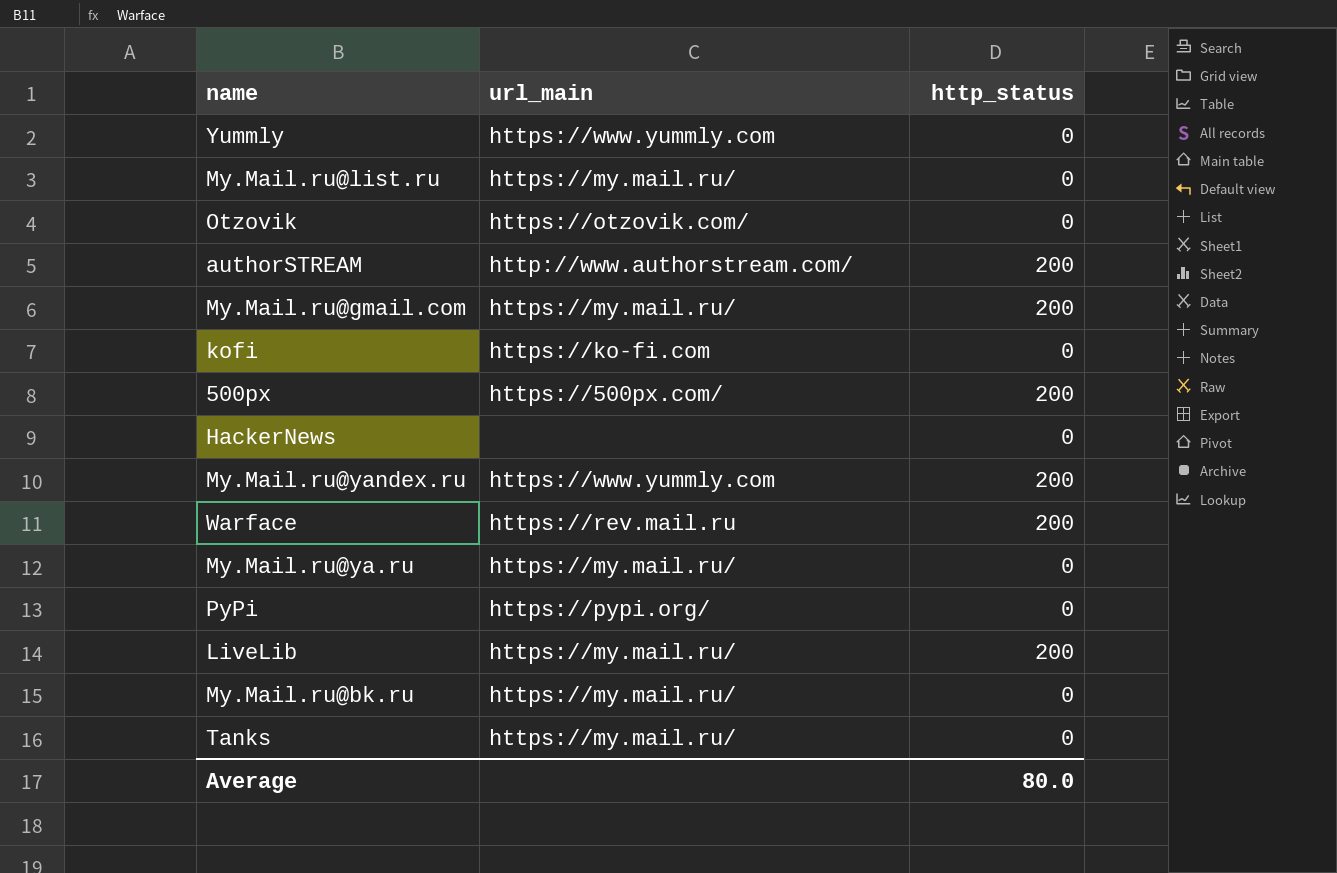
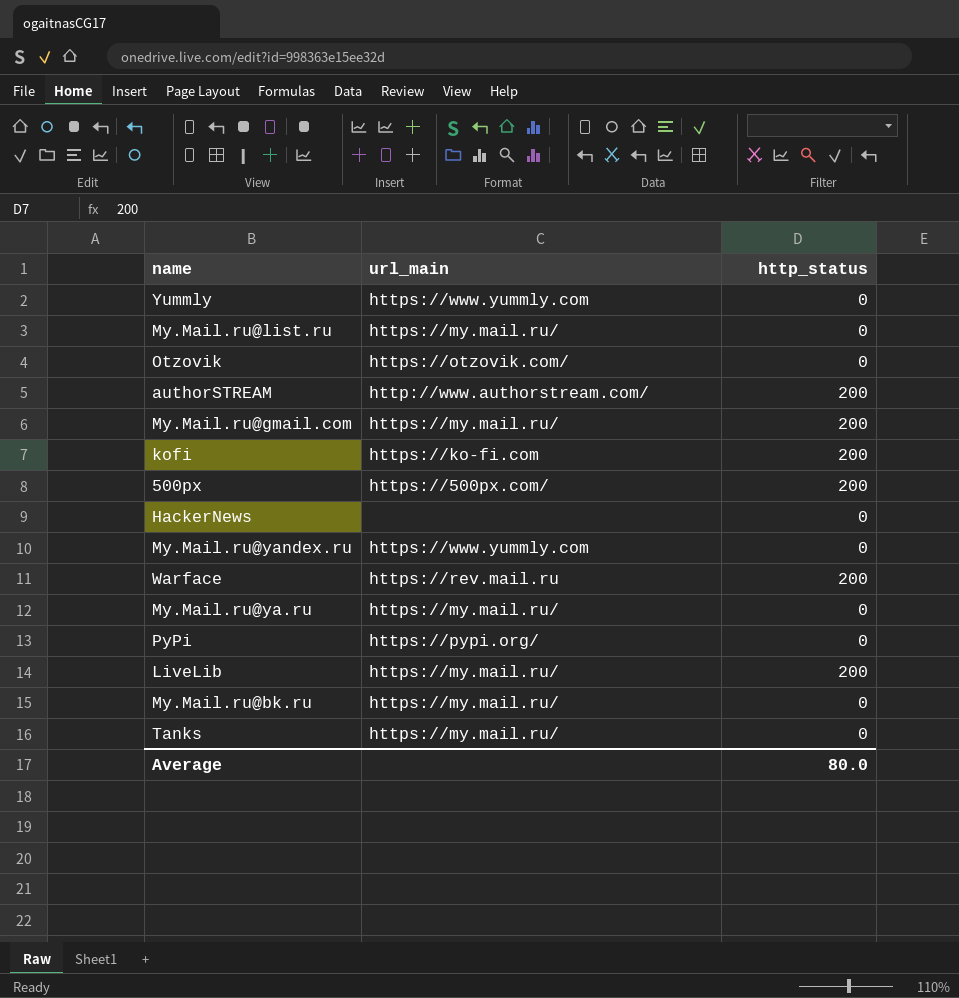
kofi | http_status: 0 -> 200
My.Mail.ru@yandex.ru | http_status: 200 -> 0

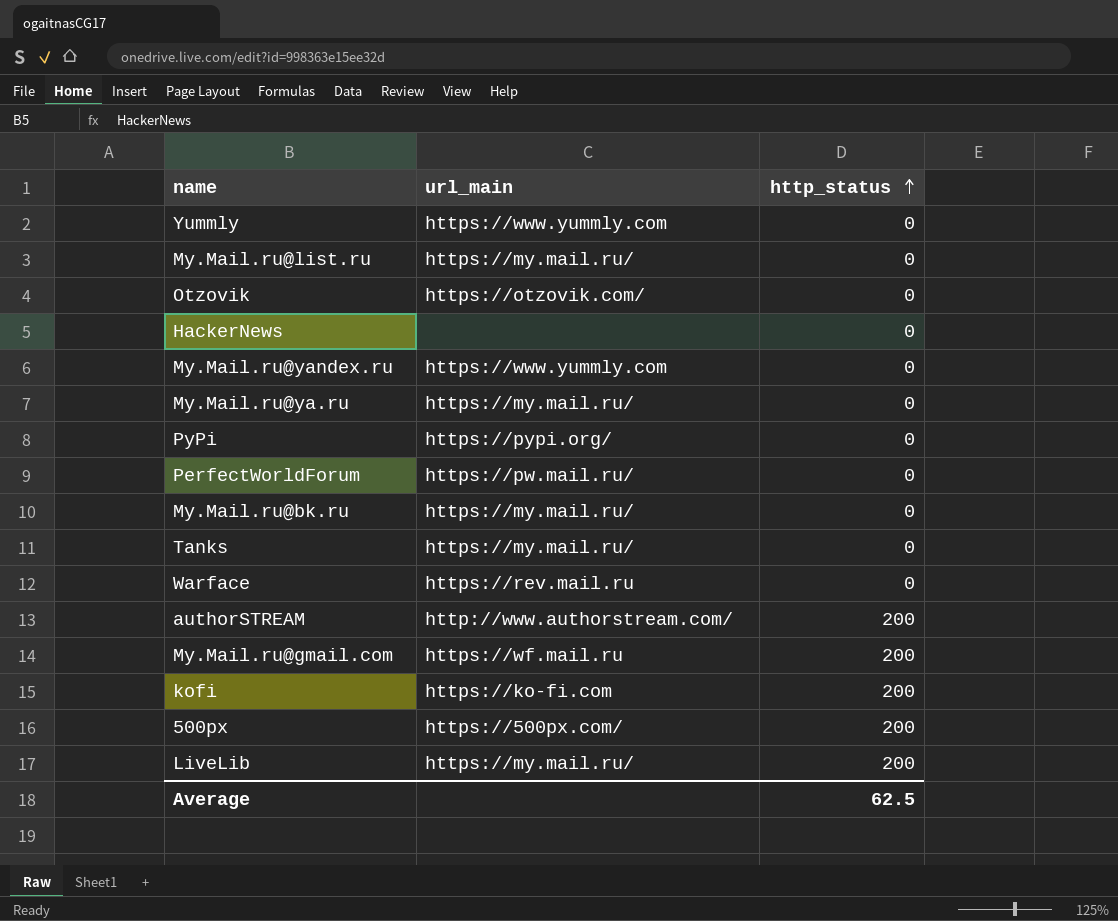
row order: none -> http_status ascending
row PerfectWorldForum: none -> https://pw.mail.ru/ | 0
Warface | http_status: 200 -> 0
My.Mail.ru@gmail.com | url_main: https://my.mail.ru/ -> https://wf.mail.ru
Average | http_status: 80.0 -> 62.5

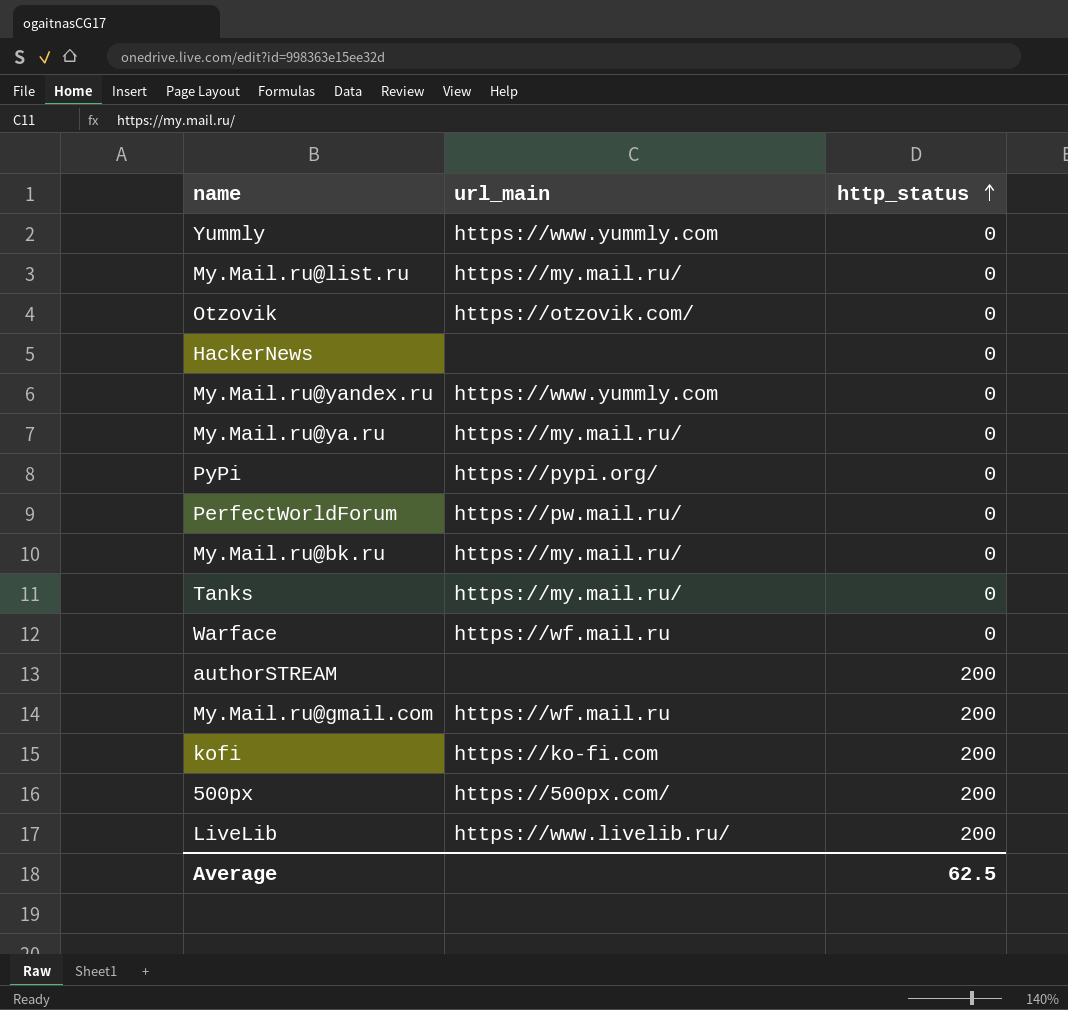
Warface | url_main: https://rev.mail.ru -> https://wf.mail.ru
authorSTREAM | url_main: http://www.authorstream.com/ -> none
LiveLib | url_main: https://my.mail.ru/ -> https://www.livelib.ru/

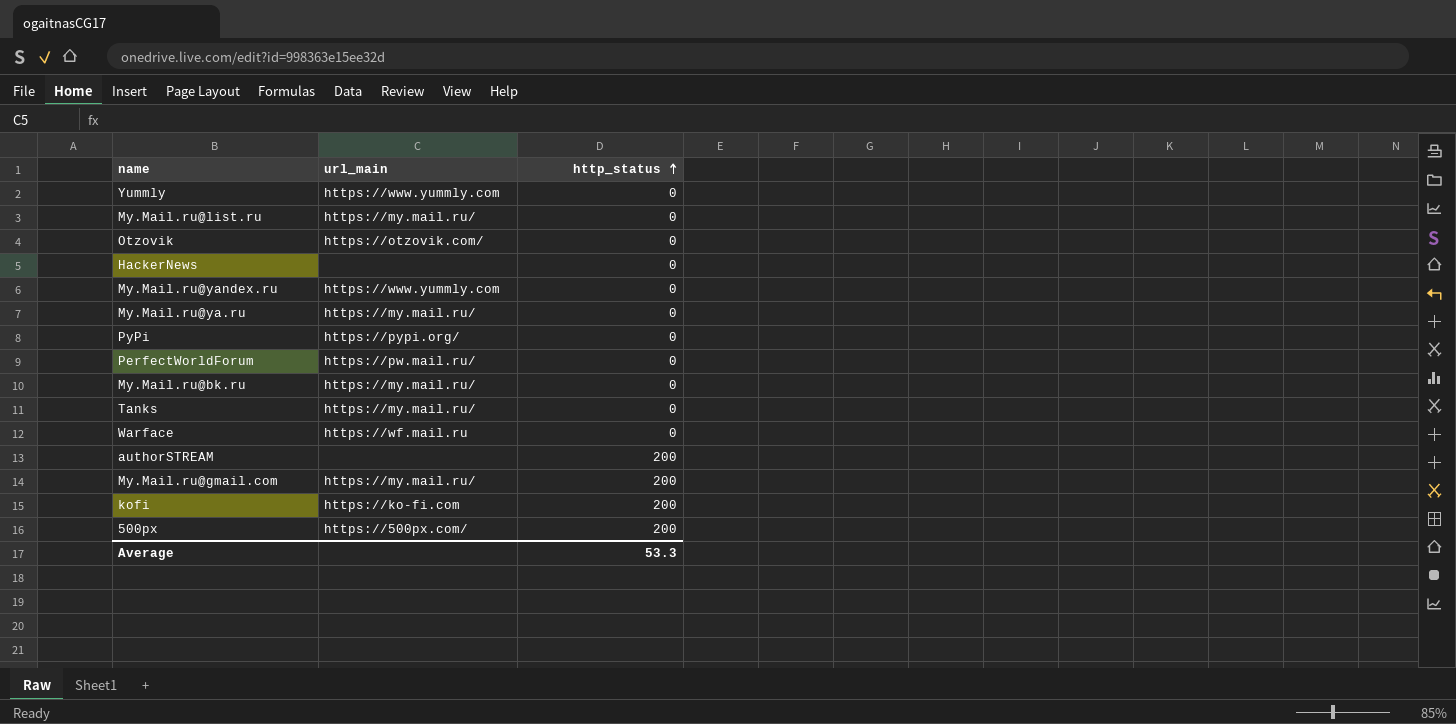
row LiveLib: https://www.livelib.ru/ | 200 -> none
My.Mail.ru@gmail.com | url_main: https://wf.mail.ru -> https://my.mail.ru/
Average | http_status: 62.5 -> 53.3

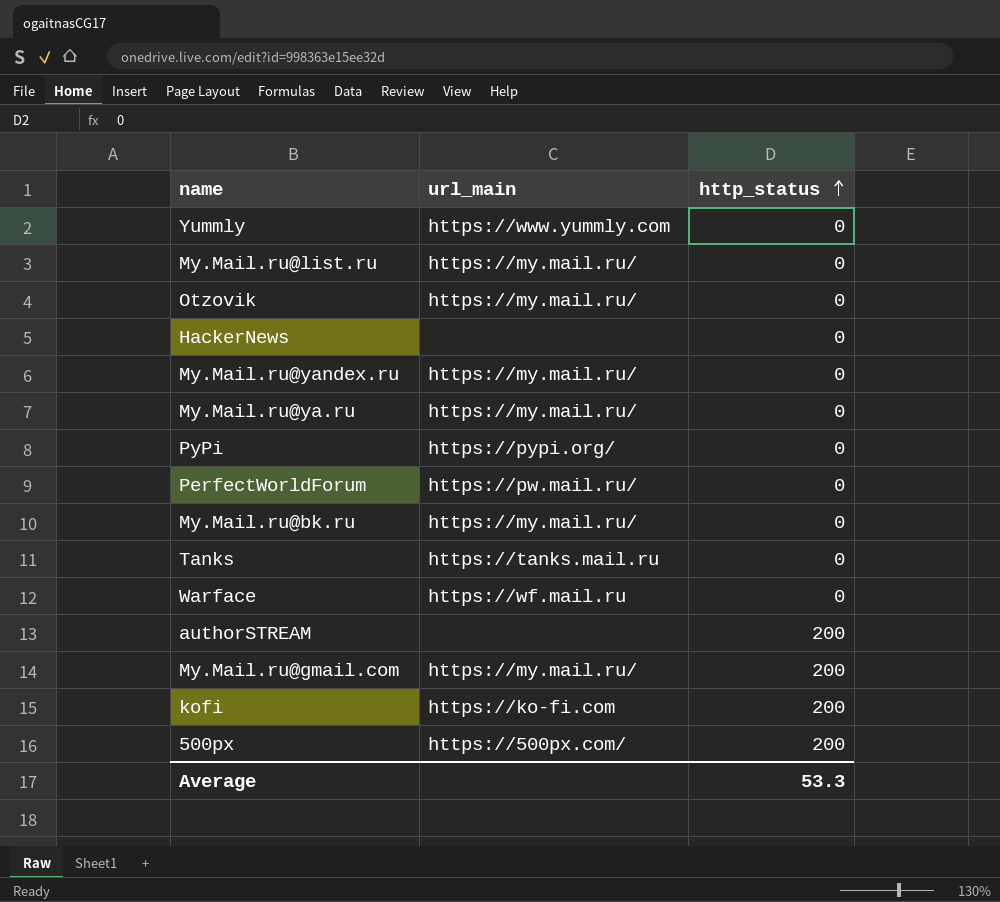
Otzovik | url_main: https://otzovik.com/ -> https://my.mail.ru/
My.Mail.ru@yandex.ru | url_main: https://www.yummly.com -> https://my.mail.ru/
Tanks | url_main: https://my.mail.ru/ -> https://tanks.mail.ru

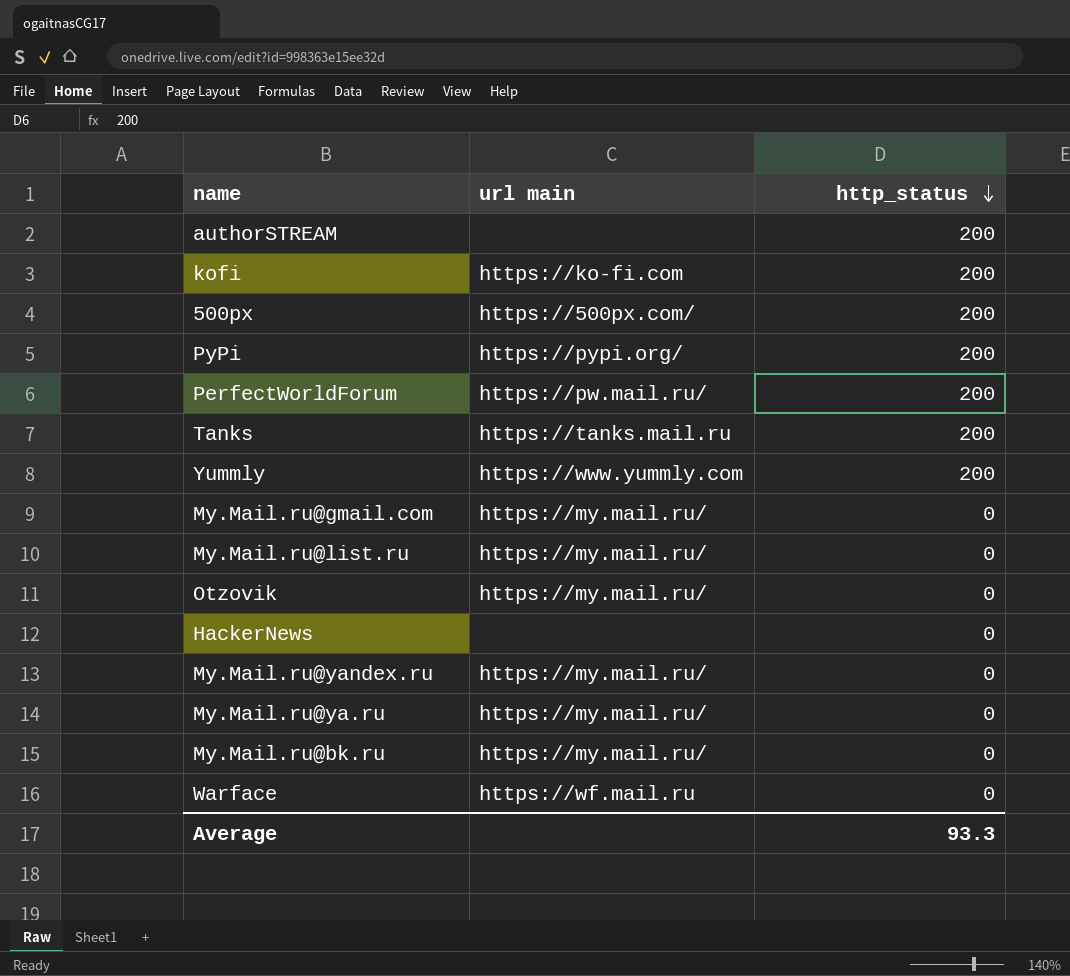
row order: http_status ascending -> http_status descending
column name: url_main -> url main
PyPi | http_status: 0 -> 200
PerfectWorldForum | http_status: 0 -> 200
Tanks | http_status: 0 -> 200
Yummly | http_status: 0 -> 200
My.Mail.ru@gmail.com | http_status: 200 -> 0
Average | http_status: 53.3 -> 93.3

